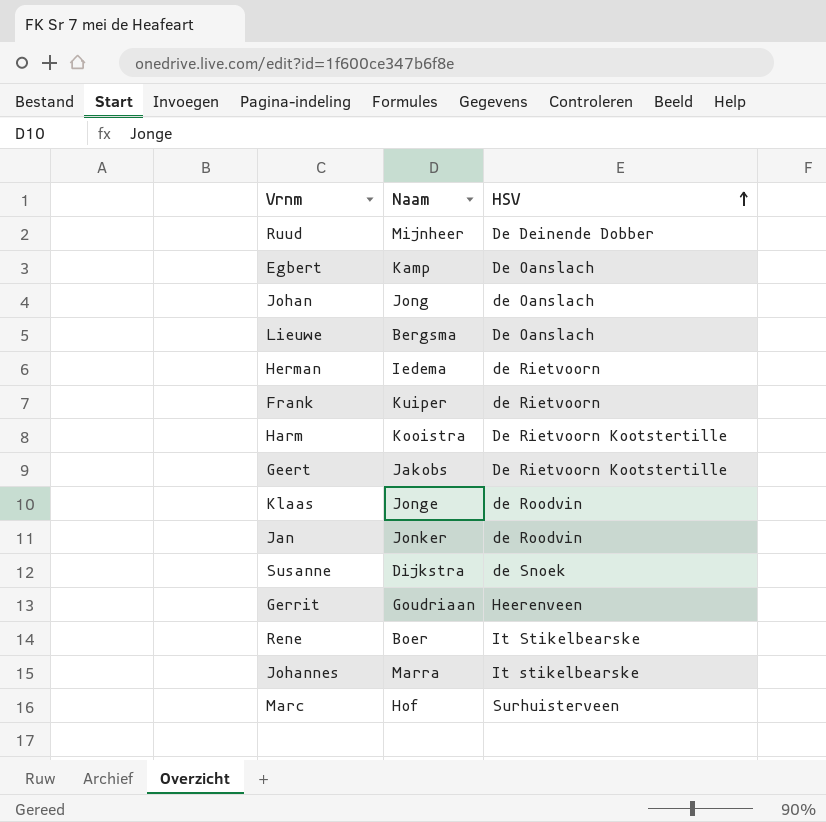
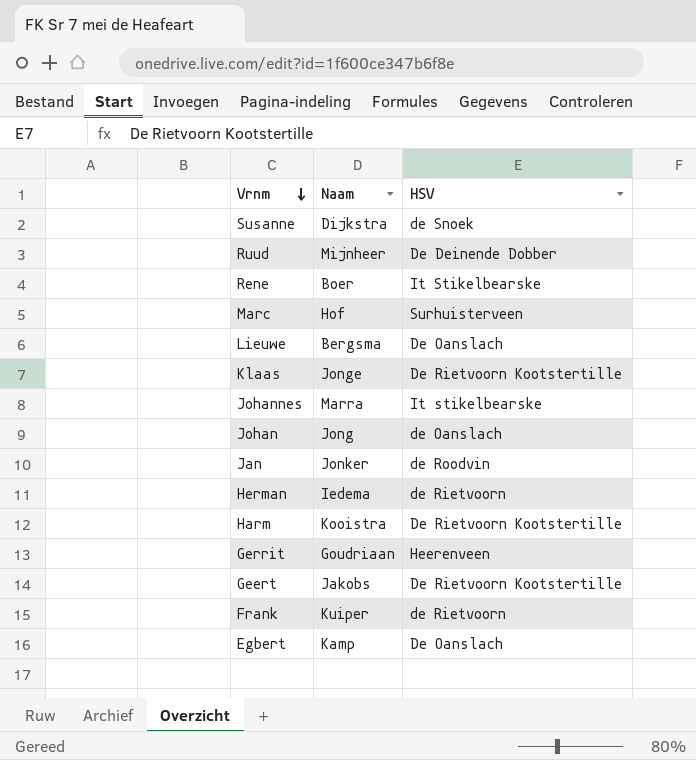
row order: HSV ascending -> Vrnm descending
Klaas | HSV: de Roodvin -> De Rietvoorn Kootstertille

